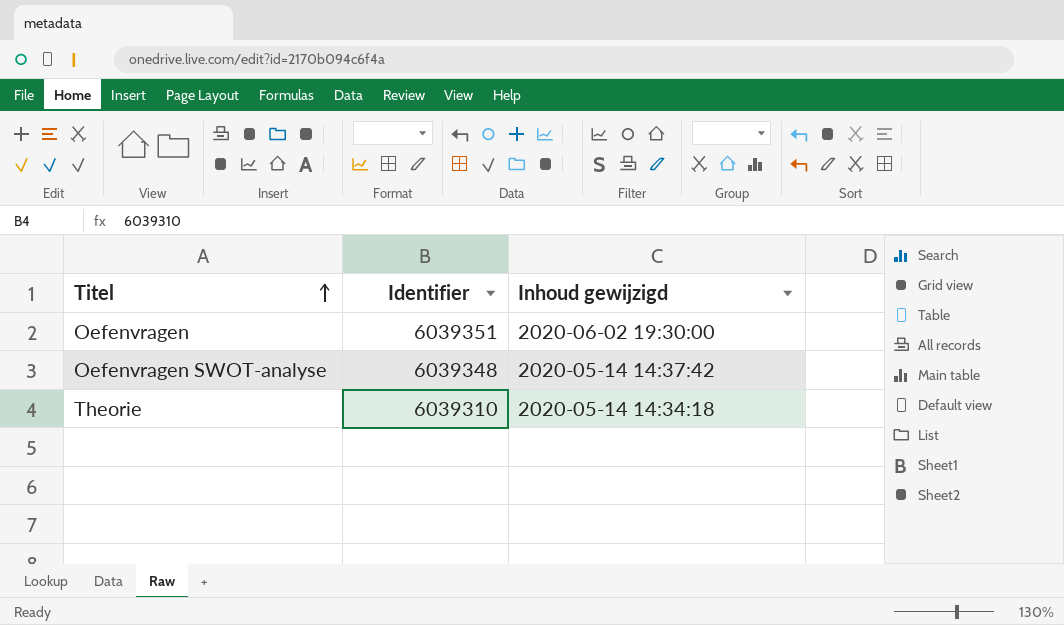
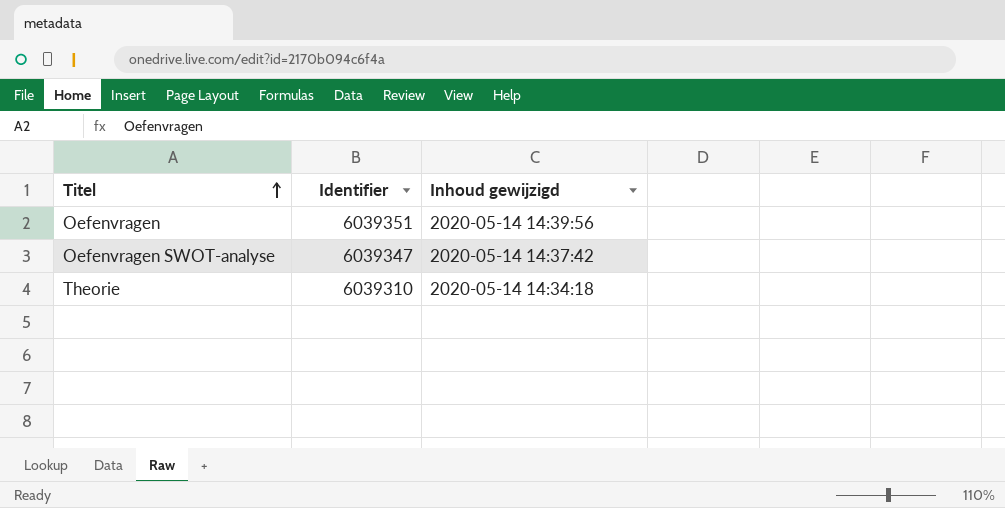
Oefenvragen | Inhoud gewijzigd: 2020-06-02 19:30:00 -> 2020-05-14 14:39:56
Oefenvragen SWOT-analyse | Identifier: 6039348 -> 6039347

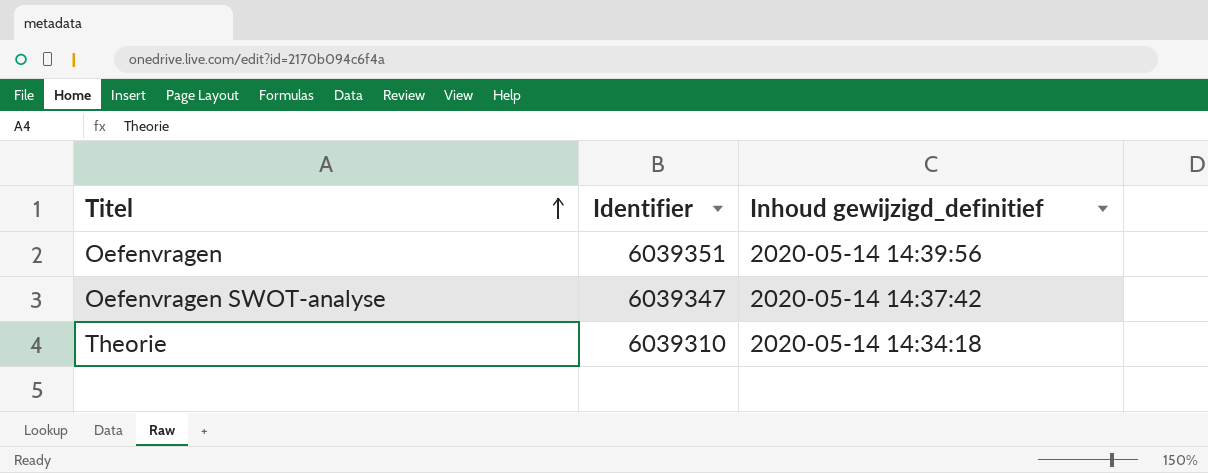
column name: Inhoud gewijzigd -> Inhoud gewijzigd_definitief

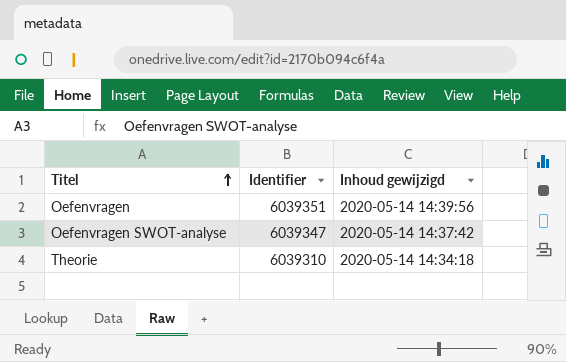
column name: Inhoud gewijzigd_definitief -> Inhoud gewijzigd

